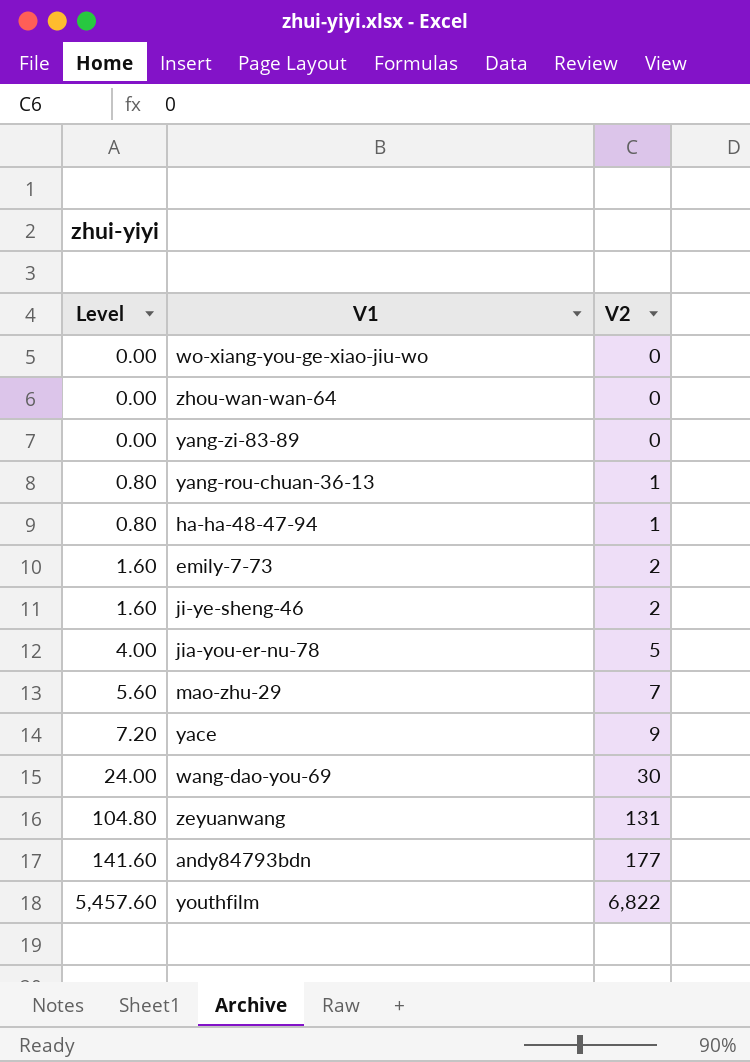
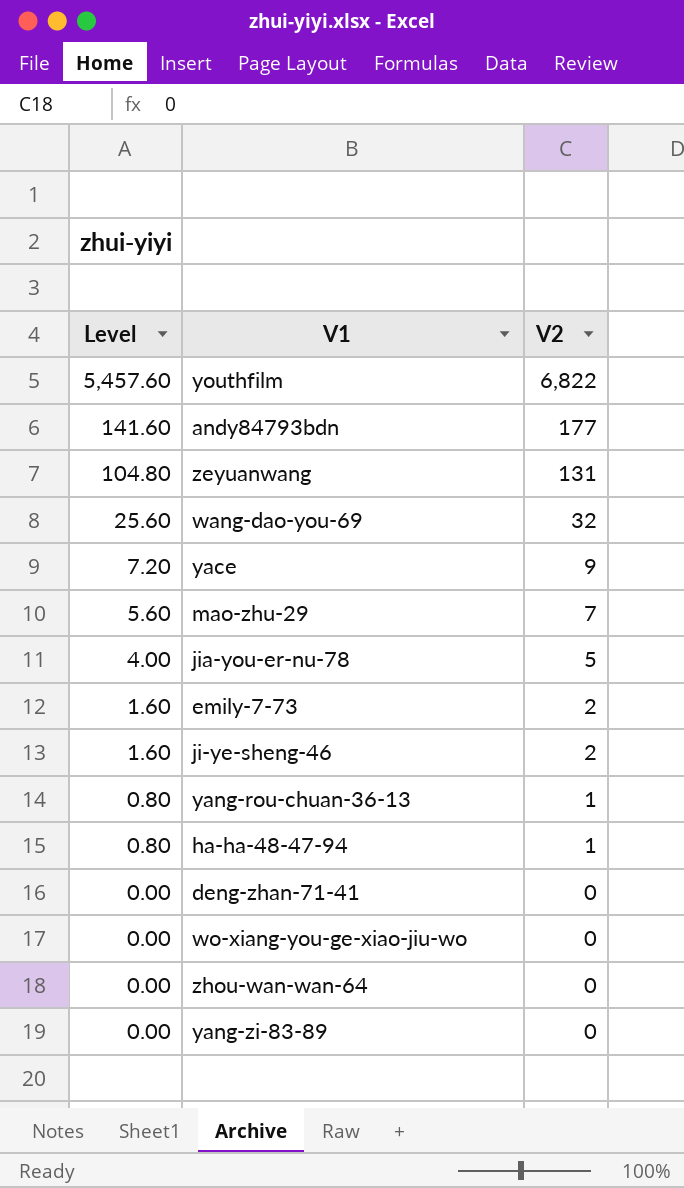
row order: Level ascending -> Level descending
wang-dao-you-69 | Level: 24.00 -> 25.60
wang-dao-you-69 | V2: 30 -> 32
row deng-zhan-71-41: none -> 0.00 | 0

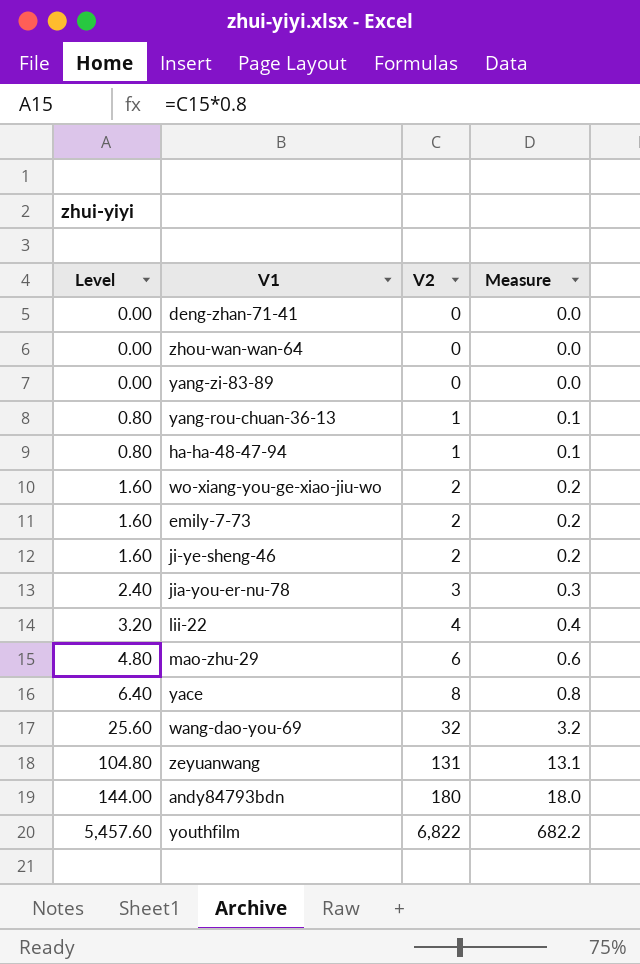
row order: Level descending -> Level ascending
column Measure | formula: none -> [V2] * 0.1
wo-xiang-you-ge-xiao-jiu-wo | Level: 0.00 -> 1.60
wo-xiang-you-ge-xiao-jiu-wo | V2: 0 -> 2
jia-you-er-nu-78 | Level: 4.00 -> 2.40
jia-you-er-nu-78 | V2: 5 -> 3
row lii-22: none -> 3.20 | 4 | 0.4
mao-zhu-29 | Level: 5.60 -> 4.80
mao-zhu-29 | V2: 7 -> 6
yace | Level: 7.20 -> 6.40
yace | V2: 9 -> 8
andy84793bdn | Level: 141.60 -> 144.00
andy84793bdn | V2: 177 -> 180

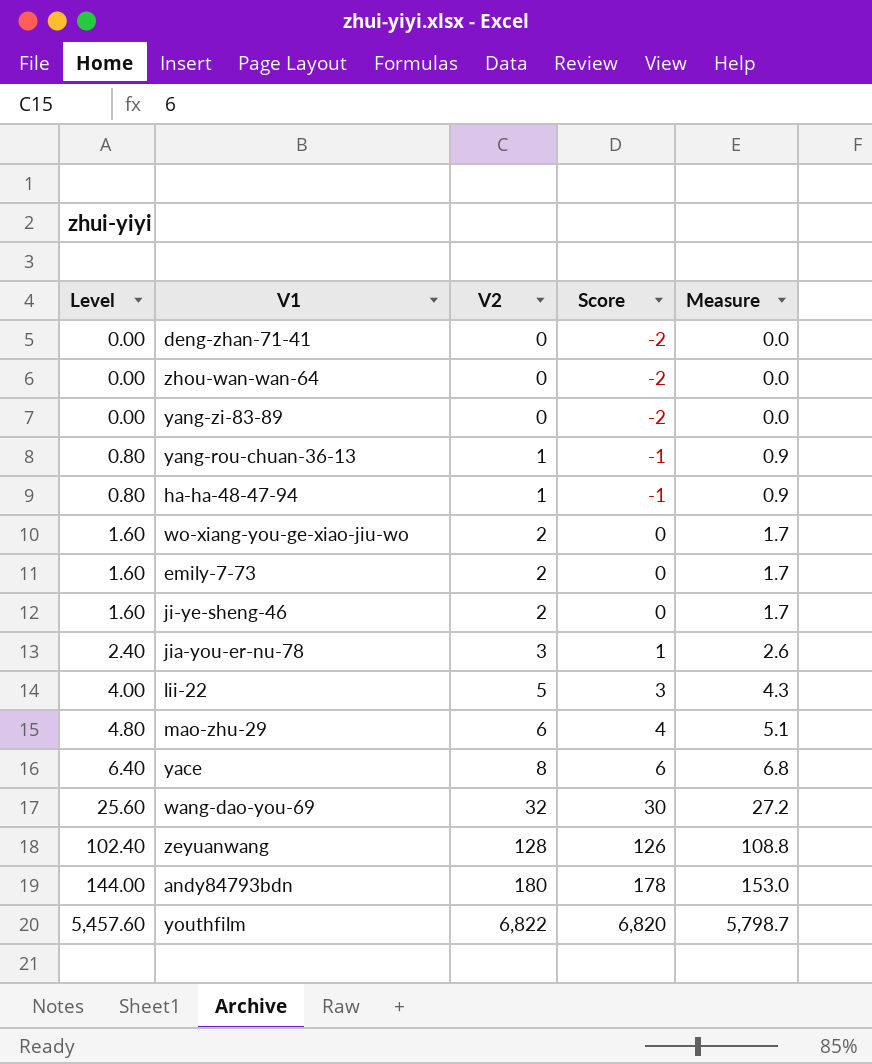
column Score | formula: none -> [V2] - 2
column Measure | formula: [V2] * 0.1 -> [V2] * 0.85
lii-22 | Level: 3.20 -> 4.00
lii-22 | V2: 4 -> 5
zeyuanwang | Level: 104.80 -> 102.40
zeyuanwang | V2: 131 -> 128

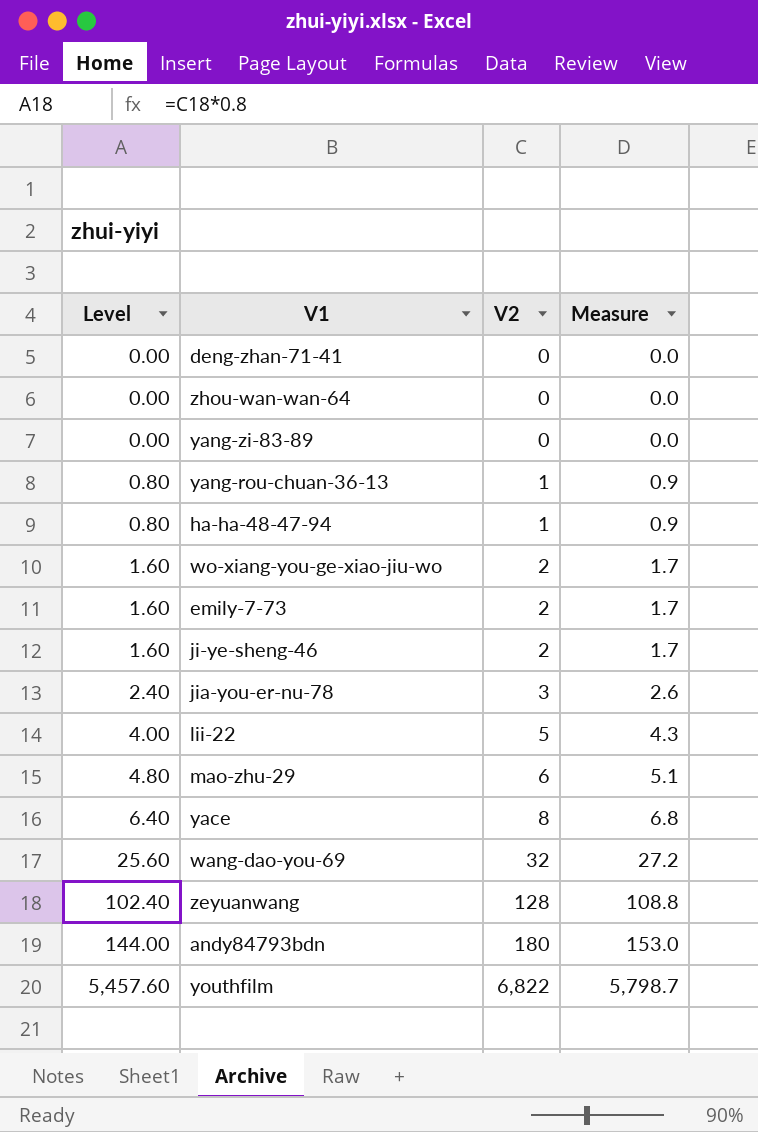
column Score | formula: [V2] - 2 -> none

